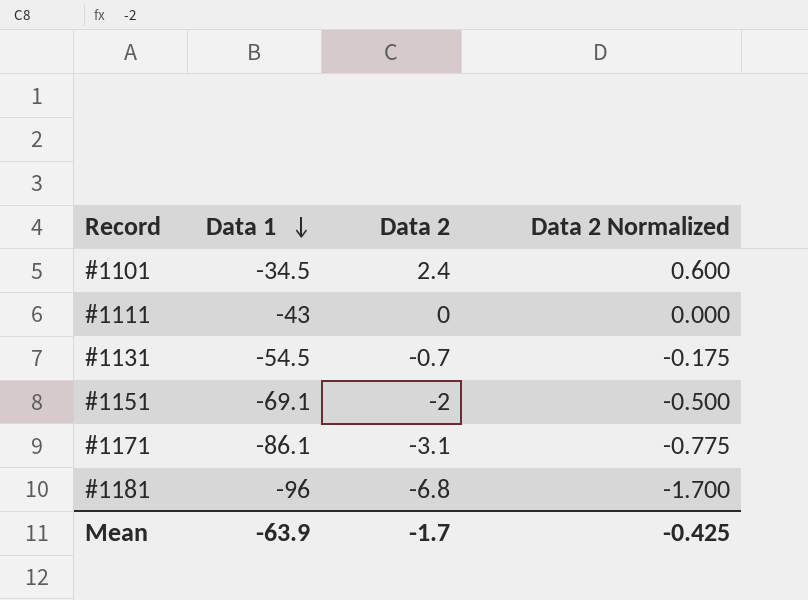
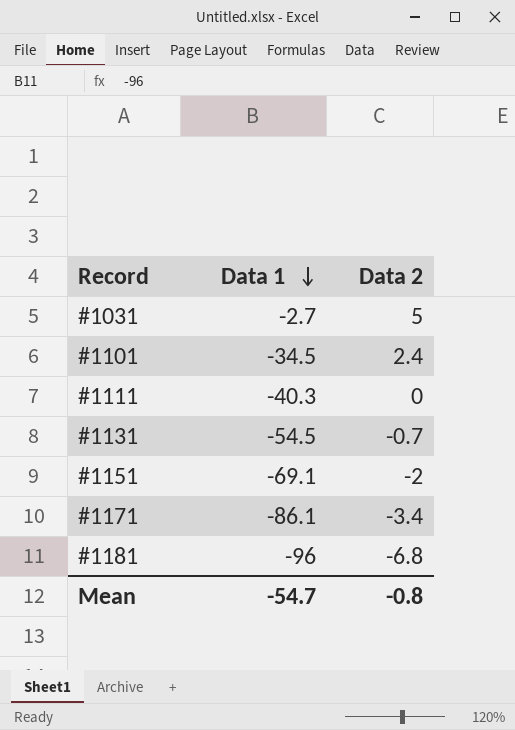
column Data 2 Normalized | formula: [Data 2] * 0.25 -> none
row #1031: none -> -2.7 | 5
#1111 | Data 1: -43 -> -40.3
#1171 | Data 2: -3.1 -> -3.4
Mean | Data 1: -63.9 -> -54.7
Mean | Data 2: -1.7 -> -0.8

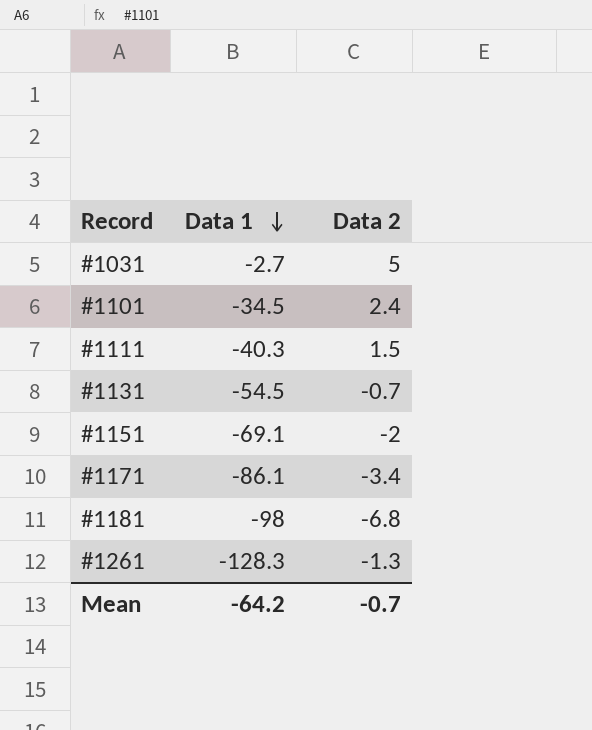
#1111 | Data 2: 0 -> 1.5
#1181 | Data 1: -96 -> -98
row #1261: none -> -128.3 | -1.3
Mean | Data 1: -54.7 -> -64.2
Mean | Data 2: -0.8 -> -0.7

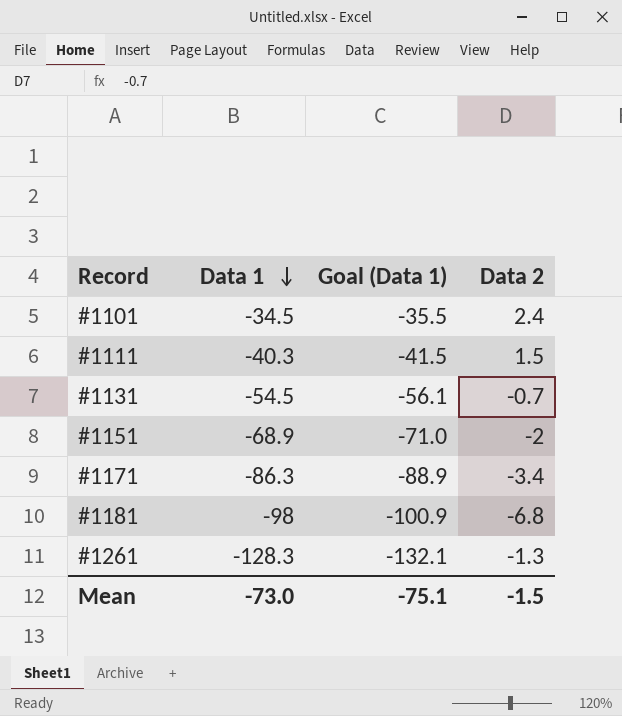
column Goal (Data 1) | formula: none -> [Data 1] * 1.03
row #1031: -2.7 | 5 -> none
#1151 | Data 1: -69.1 -> -68.9
#1171 | Data 1: -86.1 -> -86.3
Mean | Data 1: -64.2 -> -73.0
Mean | Data 2: -0.7 -> -1.5

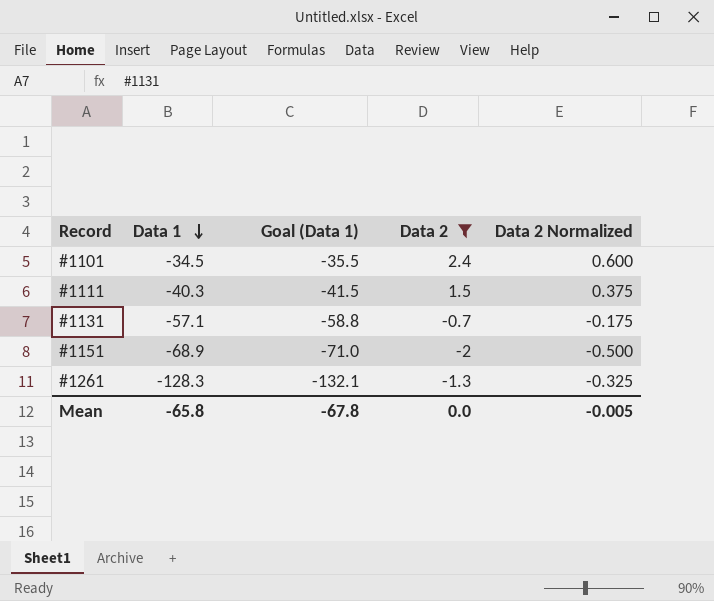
filter: none -> Data 2 >= -2
column Data 2 Normalized | formula: none -> [Data 2] * 0.25
#1131 | Data 1: -54.5 -> -57.1
#1131 | Goal (Data 1): -56.1 -> -58.8
Mean | Data 1: -73.0 -> -65.8
Mean | Goal (Data 1): -75.1 -> -67.8
Mean | Data 2: -1.5 -> 0.0

